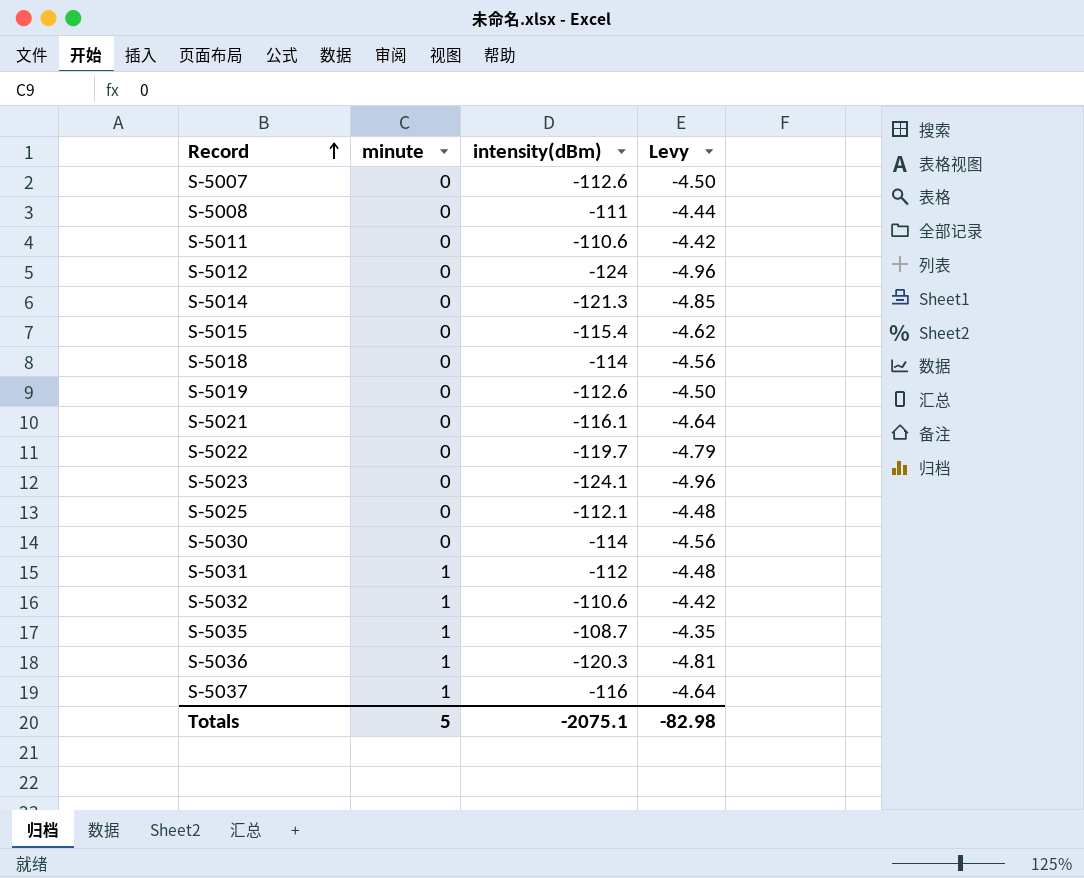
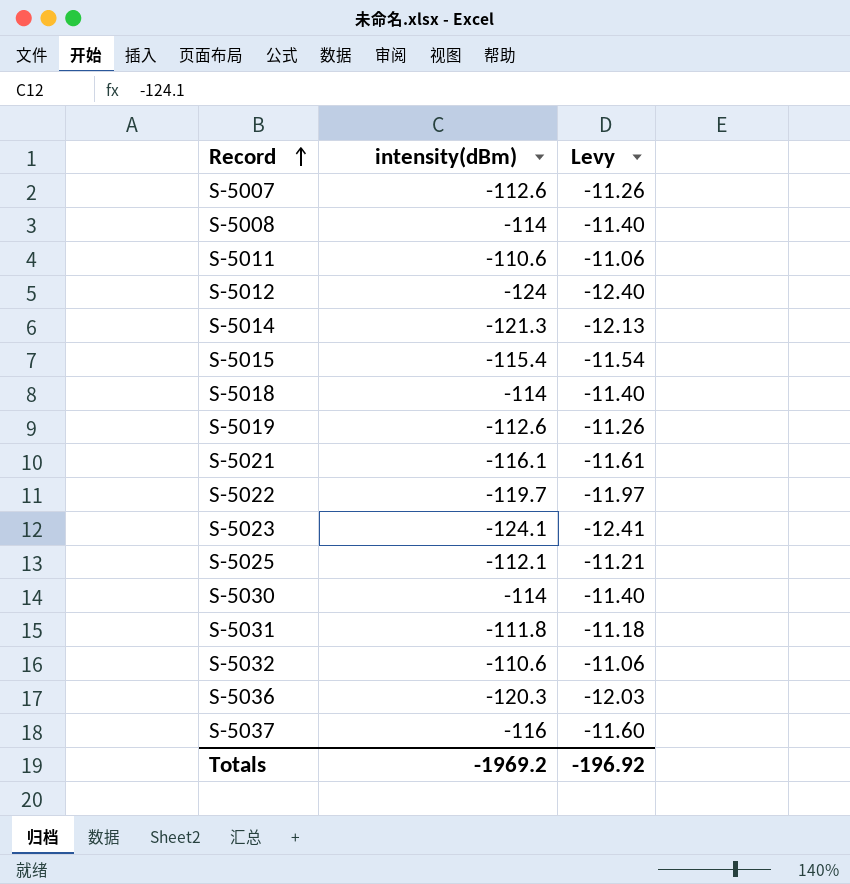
column minute | position: 2 -> none
column Levy | formula: [intensity(dBm)] * 0.04 -> [intensity(dBm)] * 0.1
row S-5035: 1 | -108.7 | -4.35 -> none
S-5008 | intensity(dBm): -111 -> -114
S-5031 | intensity(dBm): -112 -> -111.8
Totals | intensity(dBm): -2075.1 -> -1969.2
Totals | Levy: -82.98 -> -196.92

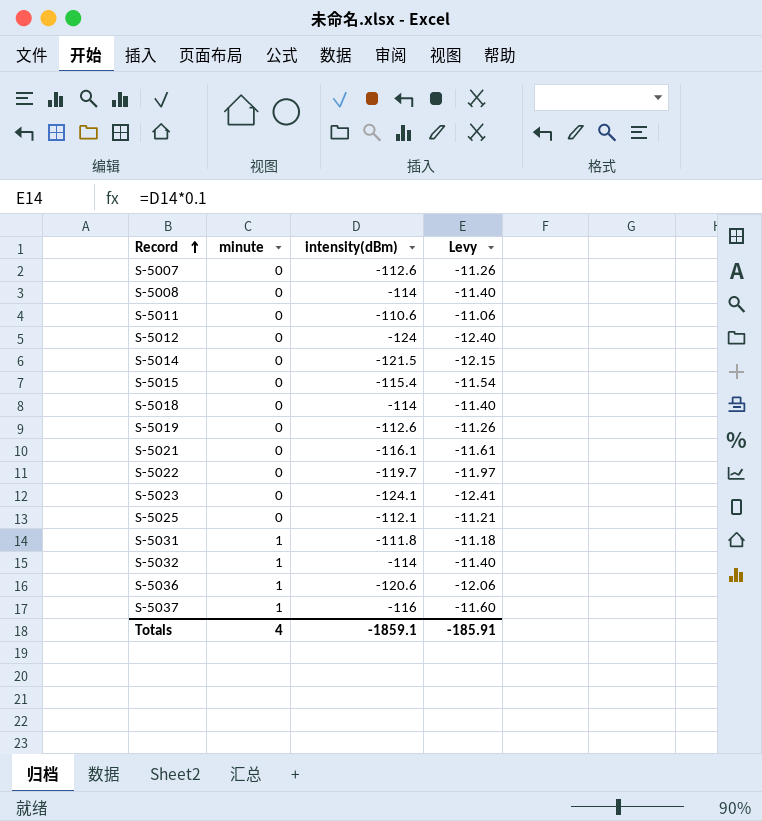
column minute | position: none -> 2
row S-5030: -114 | -11.40 -> none
S-5014 | intensity(dBm): -121.3 -> -121.5
S-5014 | Levy: -12.13 -> -12.15
S-5032 | intensity(dBm): -110.6 -> -114
S-5032 | Levy: -11.06 -> -11.40
S-5036 | intensity(dBm): -120.3 -> -120.6
S-5036 | Levy: -12.03 -> -12.06
Totals | intensity(dBm): -1969.2 -> -1859.1
Totals | Levy: -196.92 -> -185.91

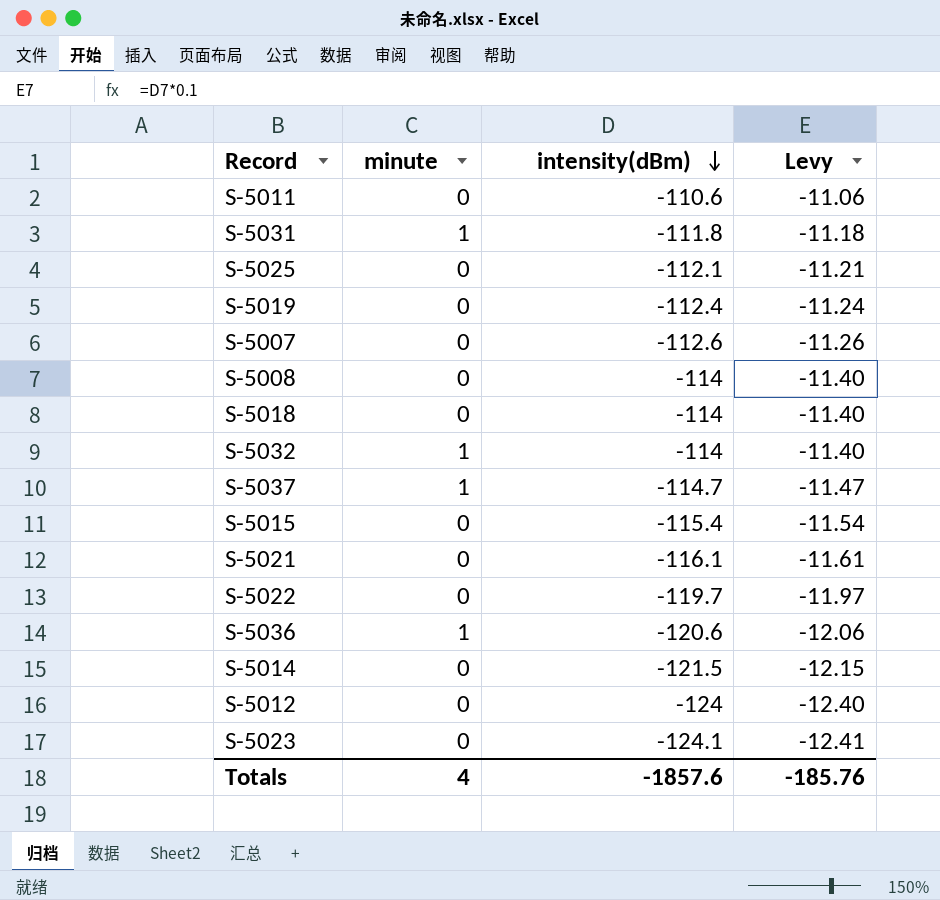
row order: Record ascending -> intensity(dBm) descending
S-5019 | intensity(dBm): -112.6 -> -112.4
S-5019 | Levy: -11.26 -> -11.24
S-5037 | intensity(dBm): -116 -> -114.7
S-5037 | Levy: -11.60 -> -11.47
Totals | intensity(dBm): -1859.1 -> -1857.6
Totals | Levy: -185.91 -> -185.76

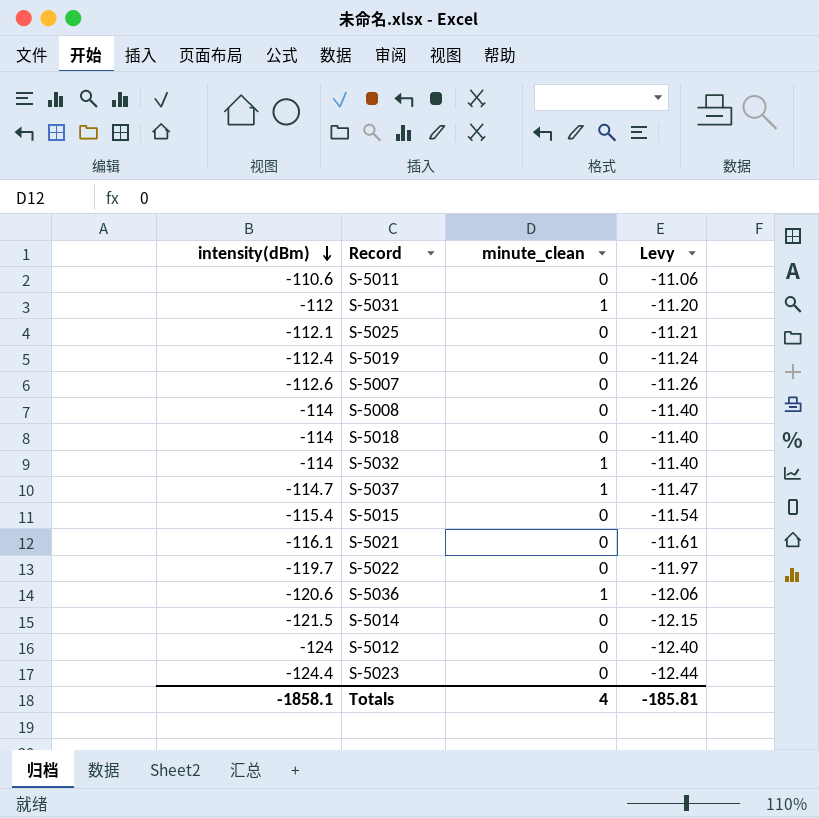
column intensity(dBm) | position: 3 -> 1
column name: minute -> minute_clean
S-5031 | intensity(dBm): -111.8 -> -112
S-5031 | Levy: -11.18 -> -11.20
S-5023 | intensity(dBm): -124.1 -> -124.4
S-5023 | Levy: -12.41 -> -12.44
Totals | intensity(dBm): -1857.6 -> -1858.1
Totals | Levy: -185.76 -> -185.81

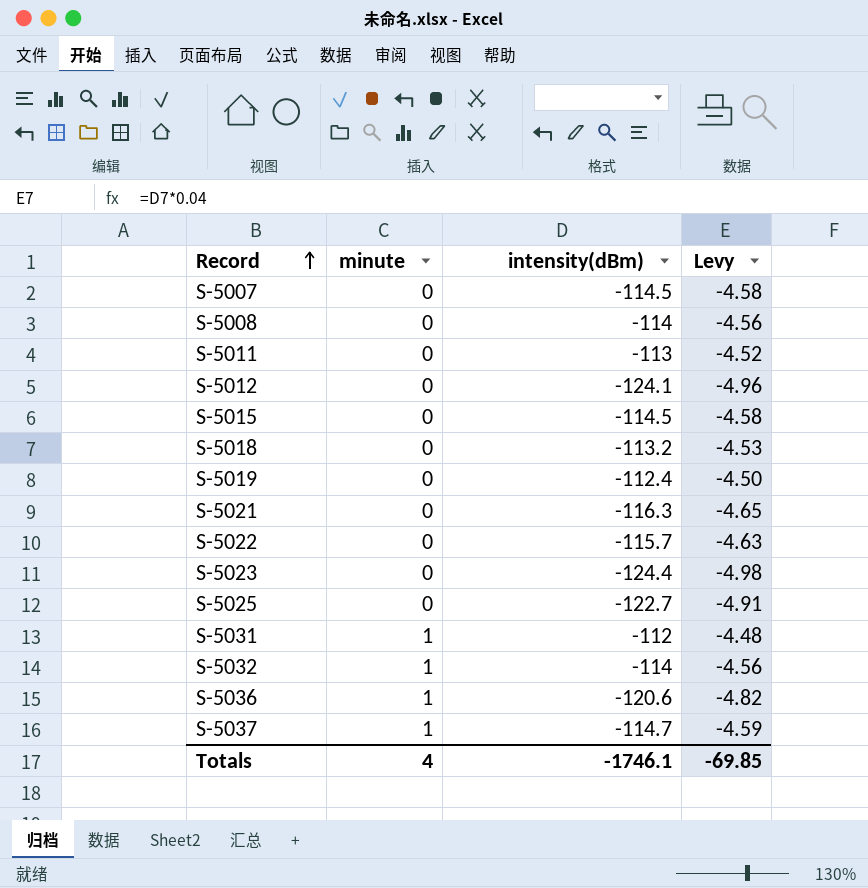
row order: intensity(dBm) descending -> Record ascending
column name: minute_clean -> minute
column intensity(dBm) | position: 1 -> 3
column Levy | formula: [intensity(dBm)] * 0.1 -> [intensity(dBm)] * 0.04
row S-5014: -121.5 | 0 | -12.15 -> none
S-5007 | intensity(dBm): -112.6 -> -114.5
S-5011 | intensity(dBm): -110.6 -> -113
S-5012 | intensity(dBm): -124 -> -124.1
S-5015 | intensity(dBm): -115.4 -> -114.5
S-5018 | intensity(dBm): -114 -> -113.2
S-5021 | intensity(dBm): -116.1 -> -116.3
S-5022 | intensity(dBm): -119.7 -> -115.7
S-5025 | intensity(dBm): -112.1 -> -122.7
Totals | intensity(dBm): -1858.1 -> -1746.1
Totals | Levy: -185.81 -> -69.85

